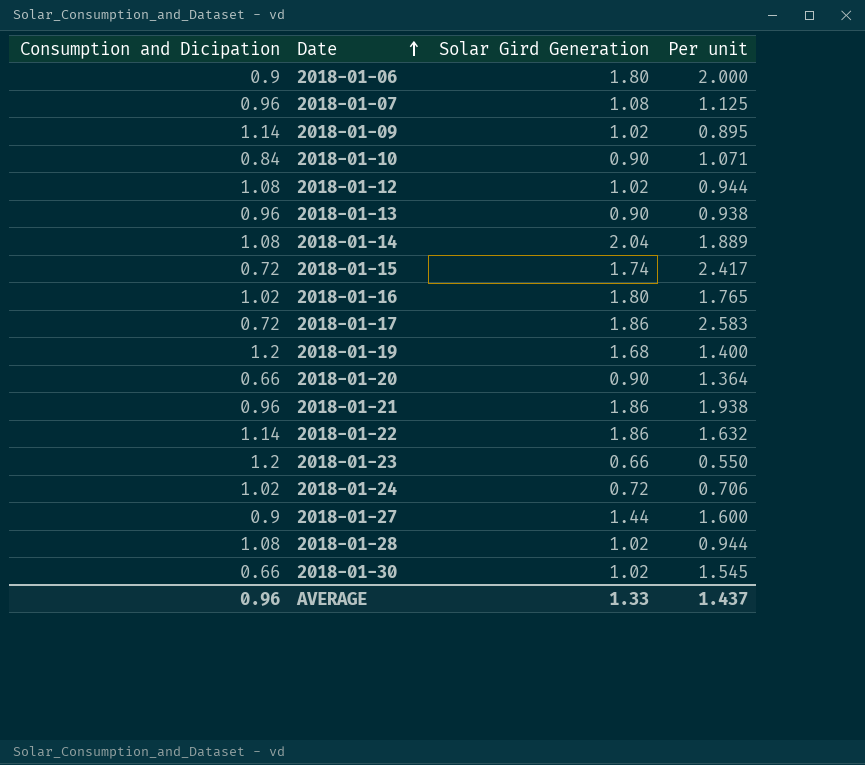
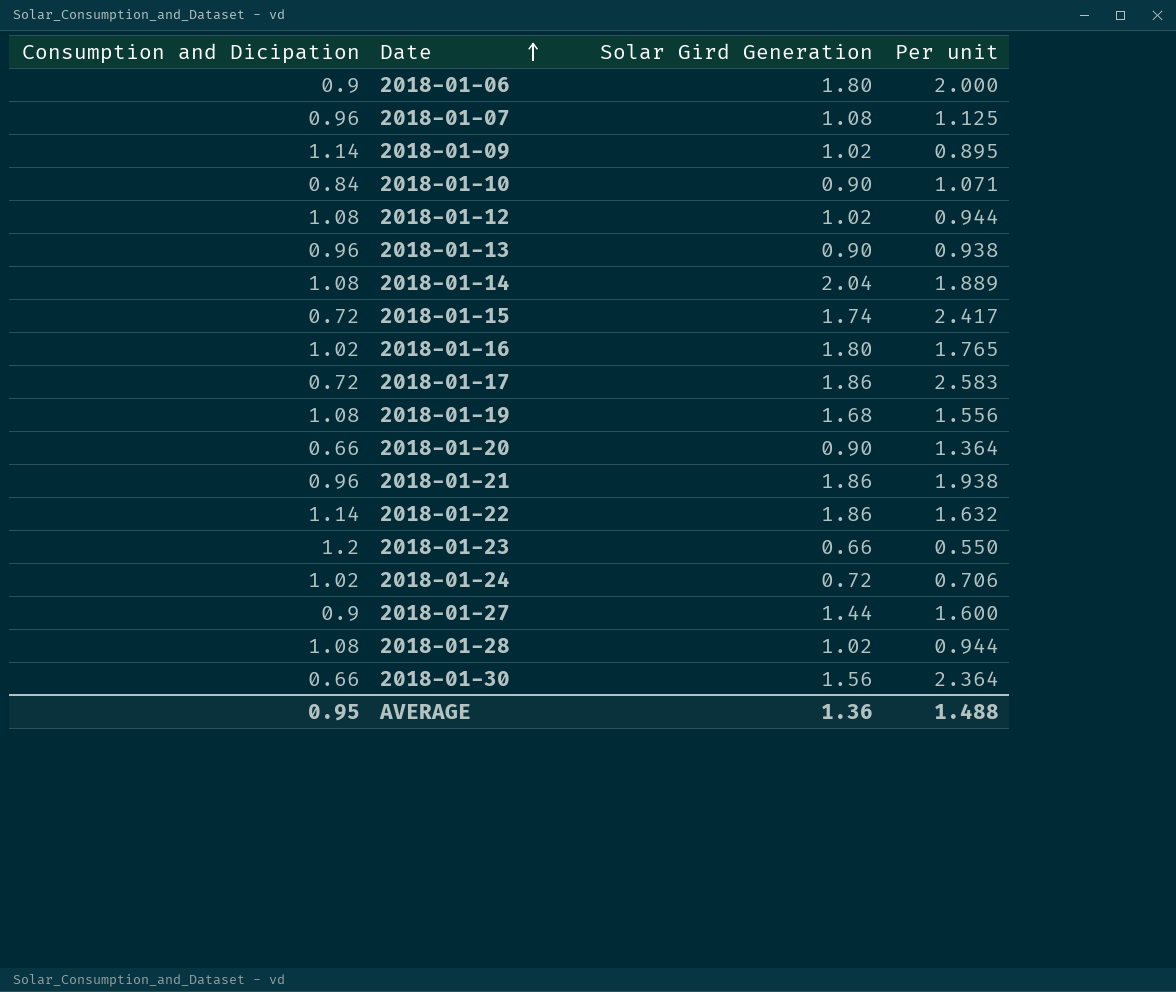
2018-01-19 | Consumption and Dicipation: 1.2 -> 1.08
2018-01-19 | Per unit: 1.400 -> 1.556
2018-01-30 | Solar Gird Generation: 1.02 -> 1.56
2018-01-30 | Per unit: 1.545 -> 2.364
AVERAGE | Consumption and Dicipation: 0.96 -> 0.95
AVERAGE | Solar Gird Generation: 1.33 -> 1.36
AVERAGE | Per unit: 1.437 -> 1.488

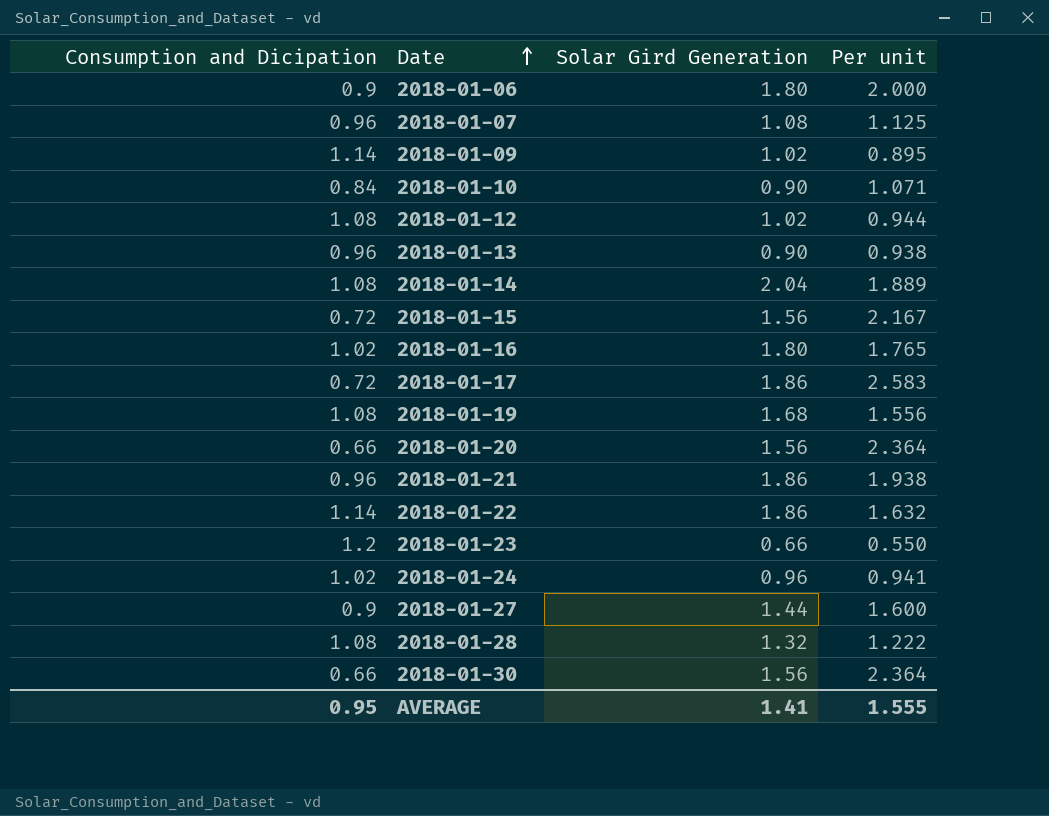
2018-01-15 | Solar Gird Generation: 1.74 -> 1.56
2018-01-15 | Per unit: 2.417 -> 2.167
2018-01-20 | Solar Gird Generation: 0.90 -> 1.56
2018-01-20 | Per unit: 1.364 -> 2.364
2018-01-24 | Solar Gird Generation: 0.72 -> 0.96
2018-01-24 | Per unit: 0.706 -> 0.941
2018-01-28 | Solar Gird Generation: 1.02 -> 1.32
2018-01-28 | Per unit: 0.944 -> 1.222
AVERAGE | Solar Gird Generation: 1.36 -> 1.41
AVERAGE | Per unit: 1.488 -> 1.555

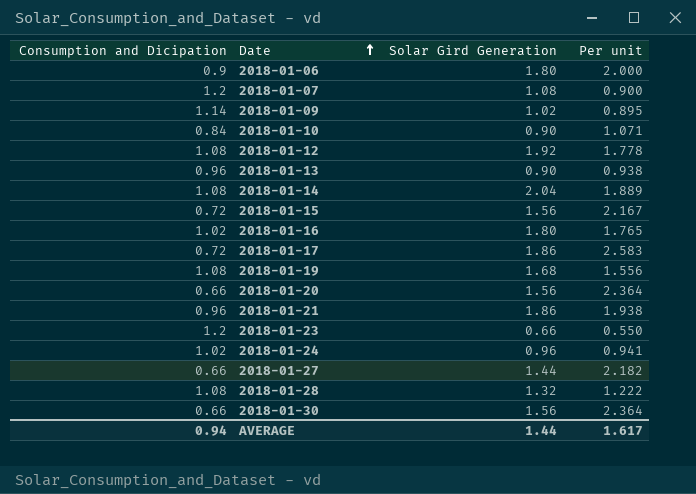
row 2018-01-22: 1.14 | 1.86 | 1.632 -> none
2018-01-07 | Consumption and Dicipation: 0.96 -> 1.2
2018-01-07 | Per unit: 1.125 -> 0.900
2018-01-12 | Solar Gird Generation: 1.02 -> 1.92
2018-01-12 | Per unit: 0.944 -> 1.778
2018-01-27 | Consumption and Dicipation: 0.9 -> 0.66
2018-01-27 | Per unit: 1.600 -> 2.182
AVERAGE | Consumption and Dicipation: 0.95 -> 0.94
AVERAGE | Solar Gird Generation: 1.41 -> 1.44
AVERAGE | Per unit: 1.555 -> 1.617

